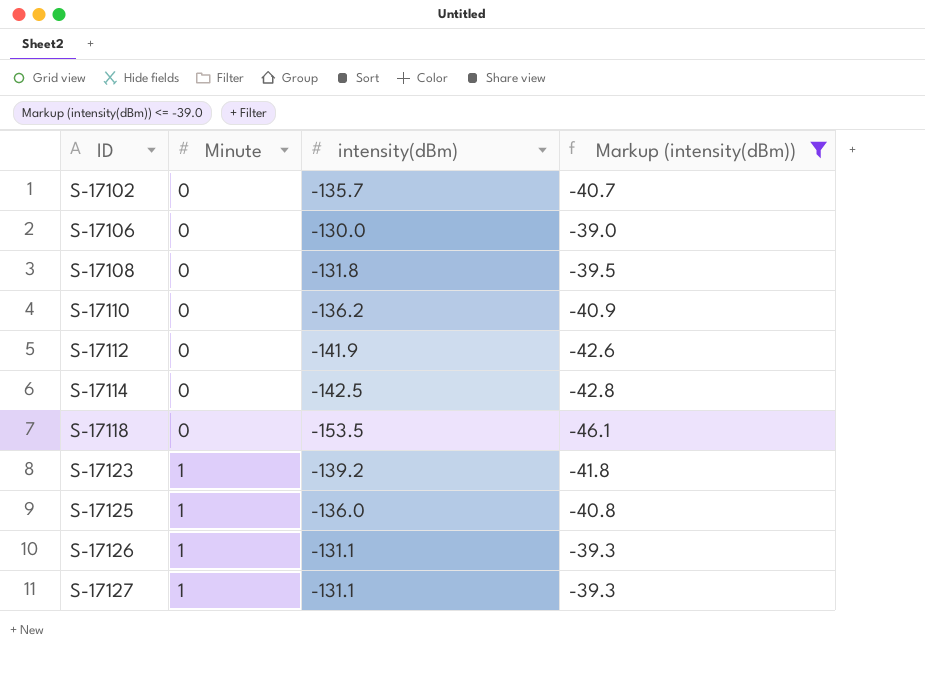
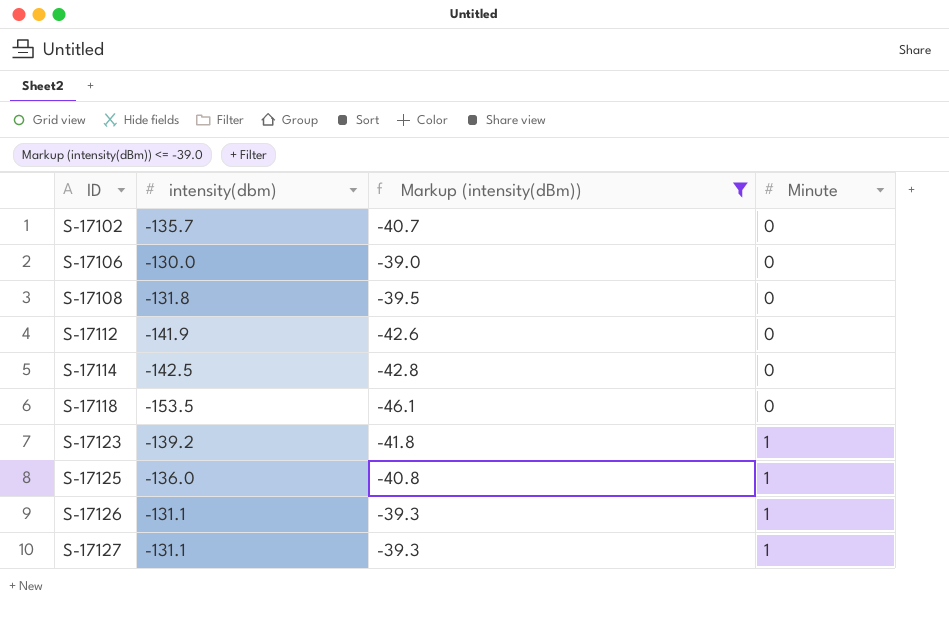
column name: intensity(dBm) -> intensity(dbm)
column Minute | position: 2 -> 4
row S-17110: 0 | -136.2 | -40.9 -> none

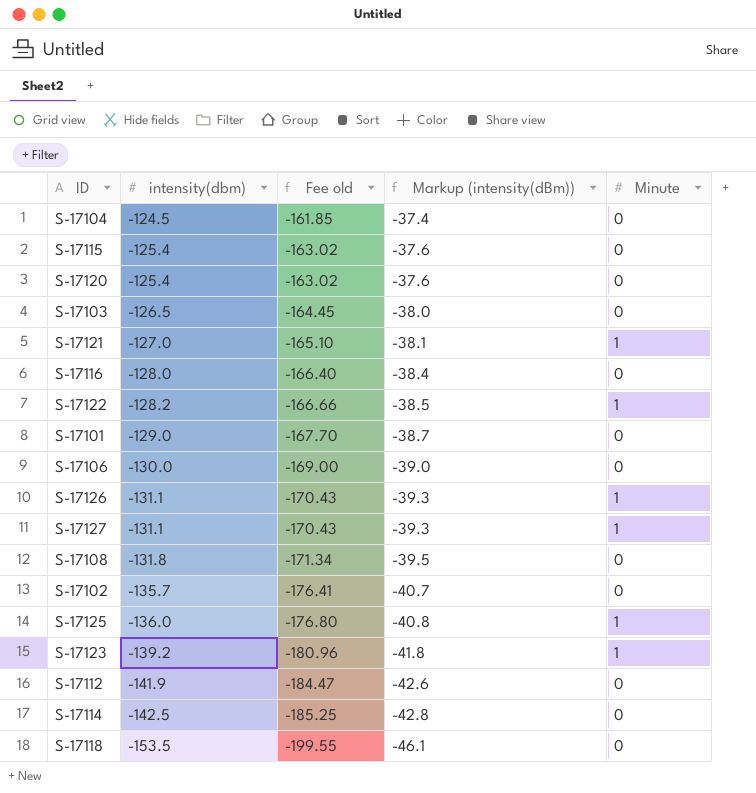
filter: Markup (intensity(dBm)) <= -39.0 -> none
row order: ID ascending -> intensity(dbm) descending
column Fee old | formula: none -> [intensity(dbm)] * 1.3

